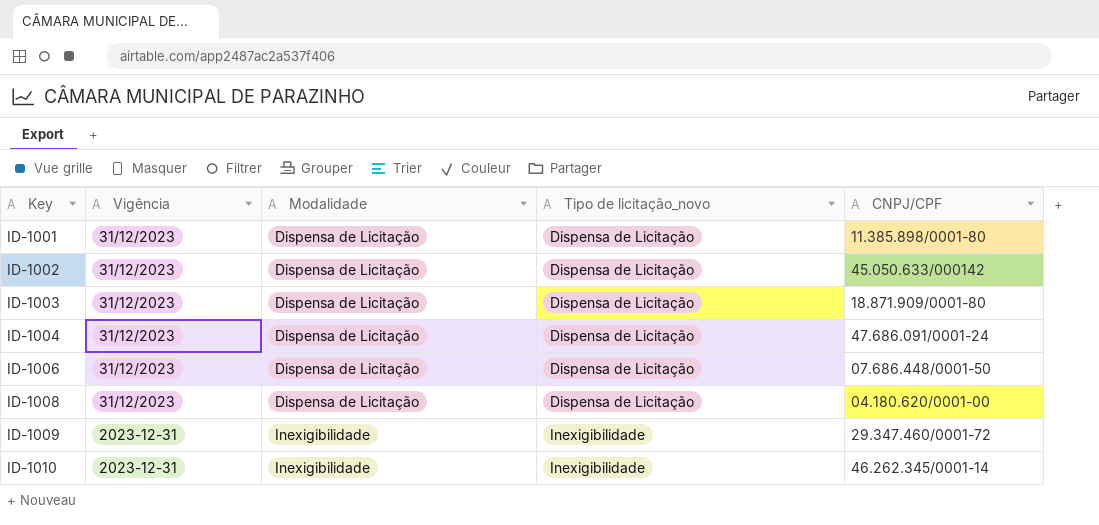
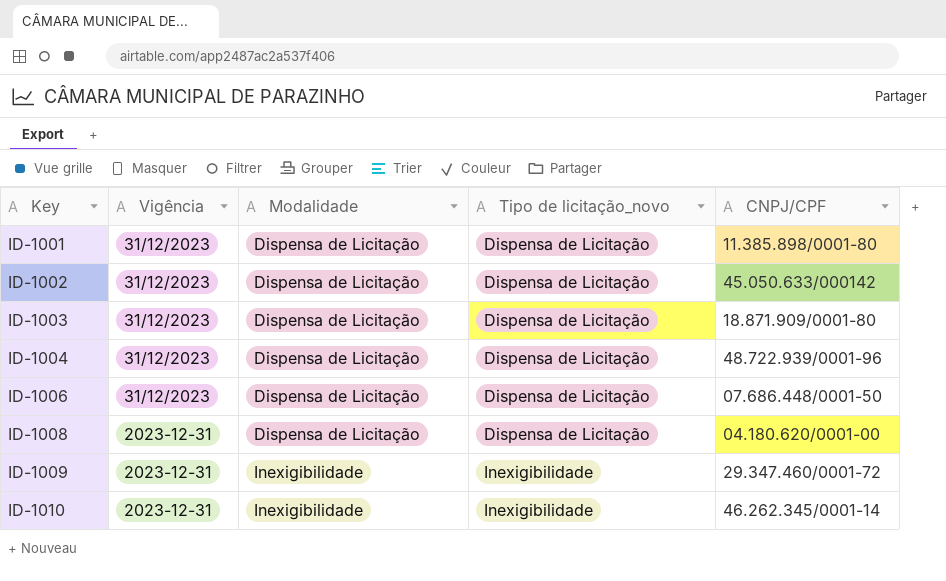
ID-1004 | CNPJ/CPF: 47.686.091/0001-24 -> 48.722.939/0001-96
ID-1008 | Vigência: 31/12/2023 -> 2023-12-31

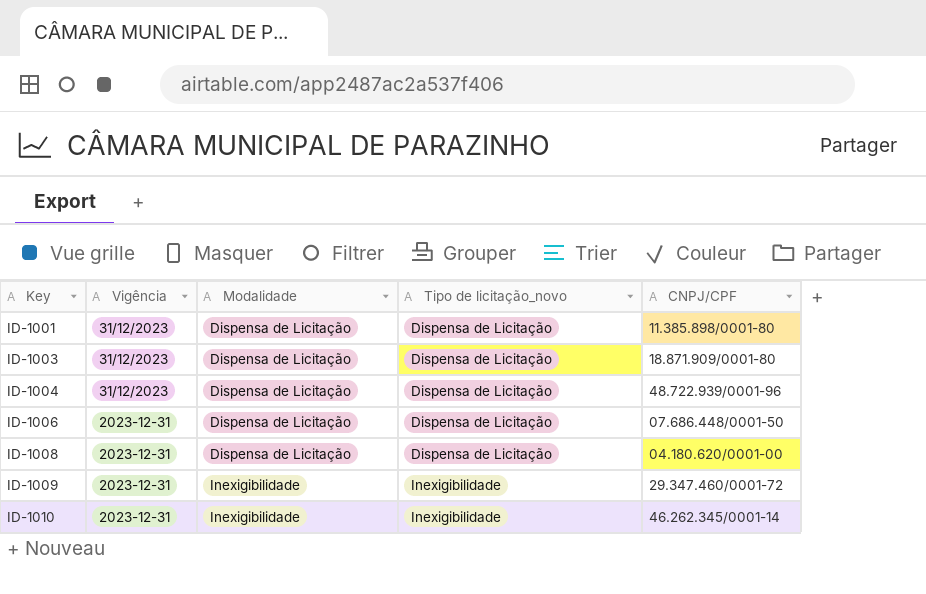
row ID-1002: 31/12/2023 | Dispensa de Licitação | Dispensa de Licitação | 45.050.633/000142 -> none
ID-1006 | Vigência: 31/12/2023 -> 2023-12-31

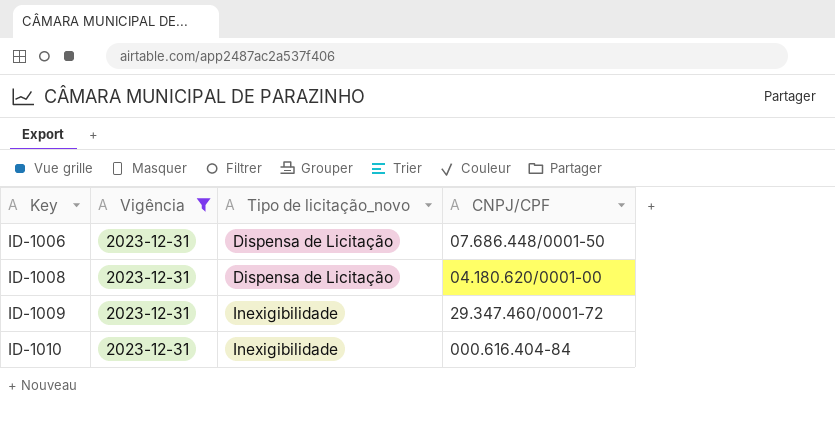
filter: none -> Vigência = 2023-12-31
column Modalidade | position: 3 -> none
ID-1010 | CNPJ/CPF: 46.262.345/0001-14 -> 000.616.404-84

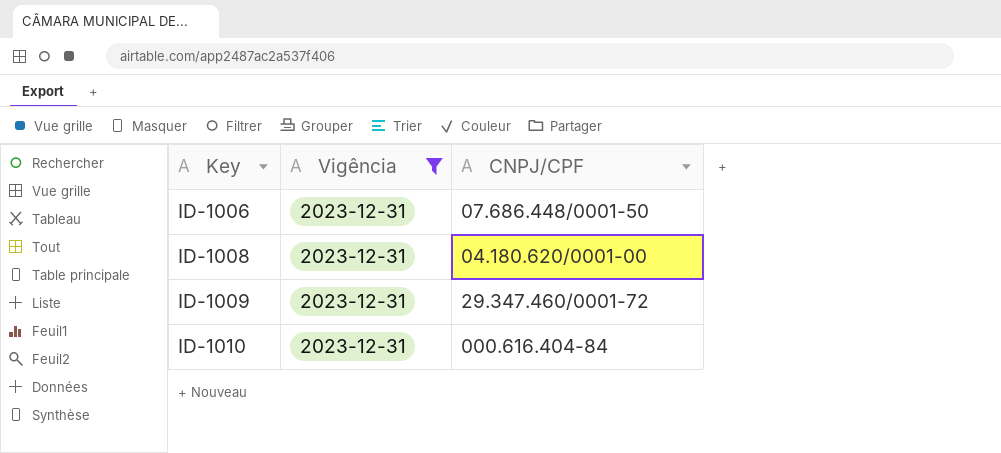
column Tipo de licitação_novo | position: 3 -> none

